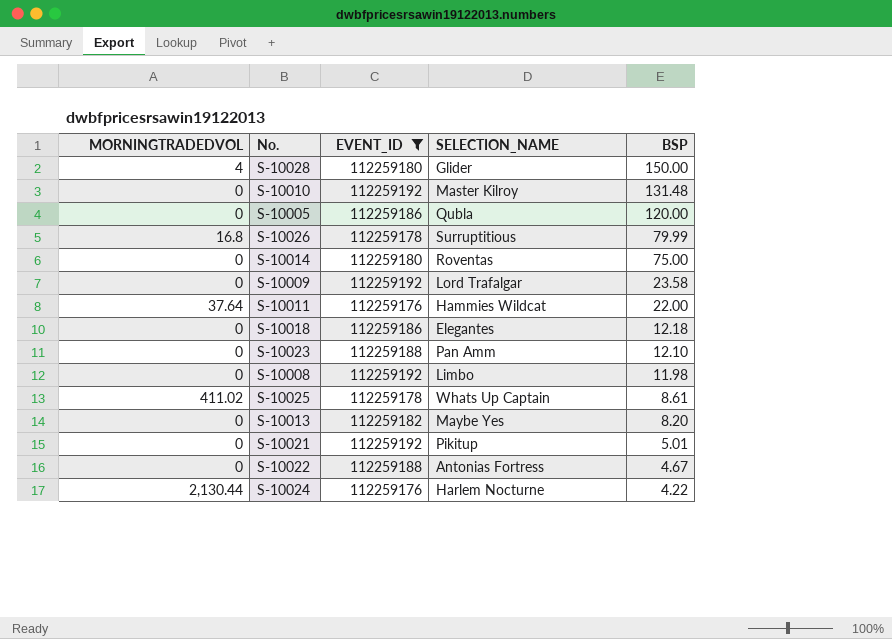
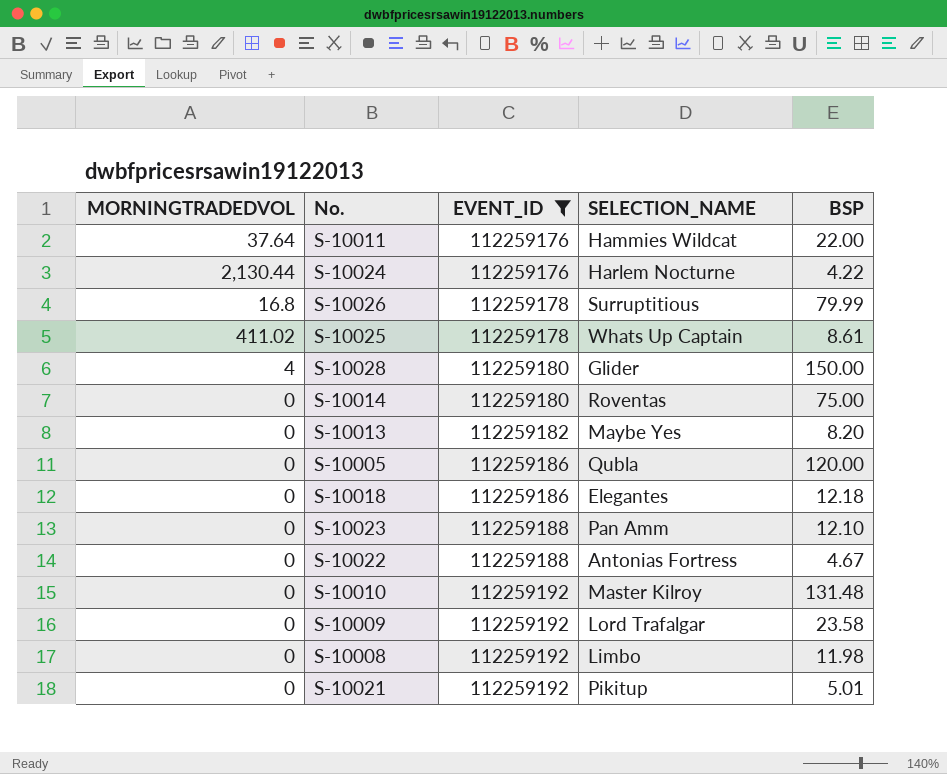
row order: BSP descending -> EVENT_ID ascending

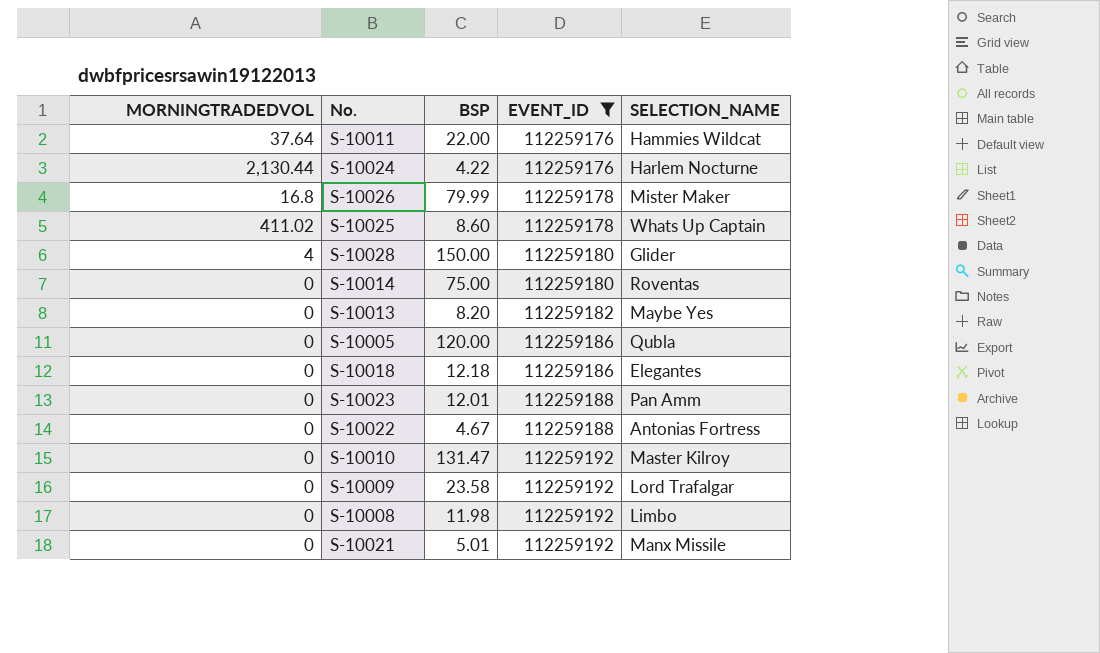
column BSP | position: 5 -> 3
S-10026 | SELECTION_NAME: Surruptitious -> Mister Maker
S-10025 | BSP: 8.61 -> 8.60
S-10023 | BSP: 12.10 -> 12.01
S-10010 | BSP: 131.48 -> 131.47
S-10021 | SELECTION_NAME: Pikitup -> Manx Missile

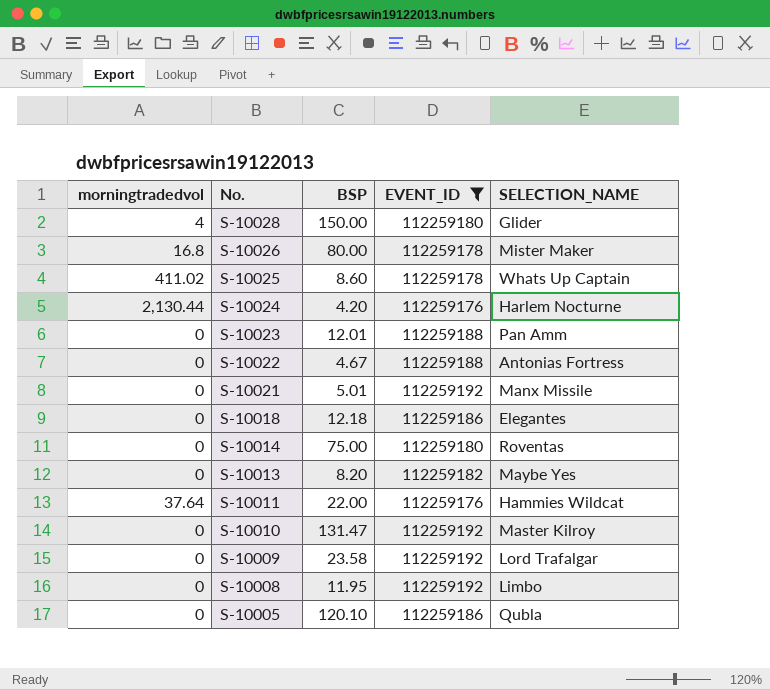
row order: EVENT_ID ascending -> No. descending
column name: MORNINGTRADEDVOL -> morningtradedvol
S-10026 | BSP: 79.99 -> 80.00
S-10024 | BSP: 4.22 -> 4.20
S-10008 | BSP: 11.98 -> 11.95
S-10005 | BSP: 120.00 -> 120.10

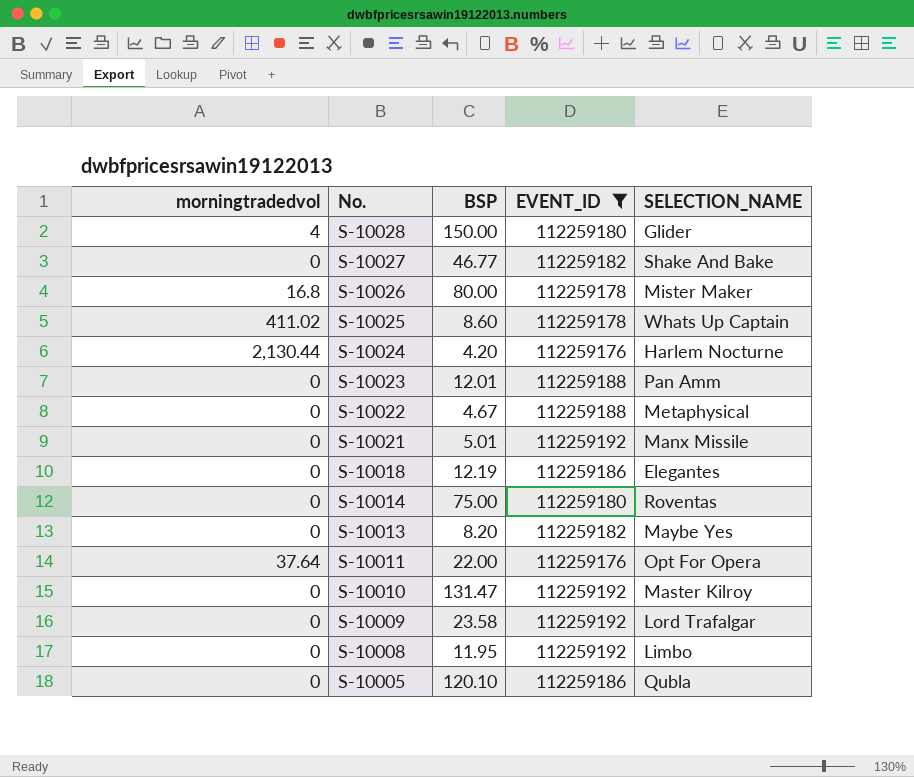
row S-10027: none -> 0 | 46.77 | 112259182 | Shake And Bake
S-10022 | SELECTION_NAME: Antonias Fortress -> Metaphysical
S-10018 | BSP: 12.18 -> 12.19
S-10011 | SELECTION_NAME: Hammies Wildcat -> Opt For Opera

